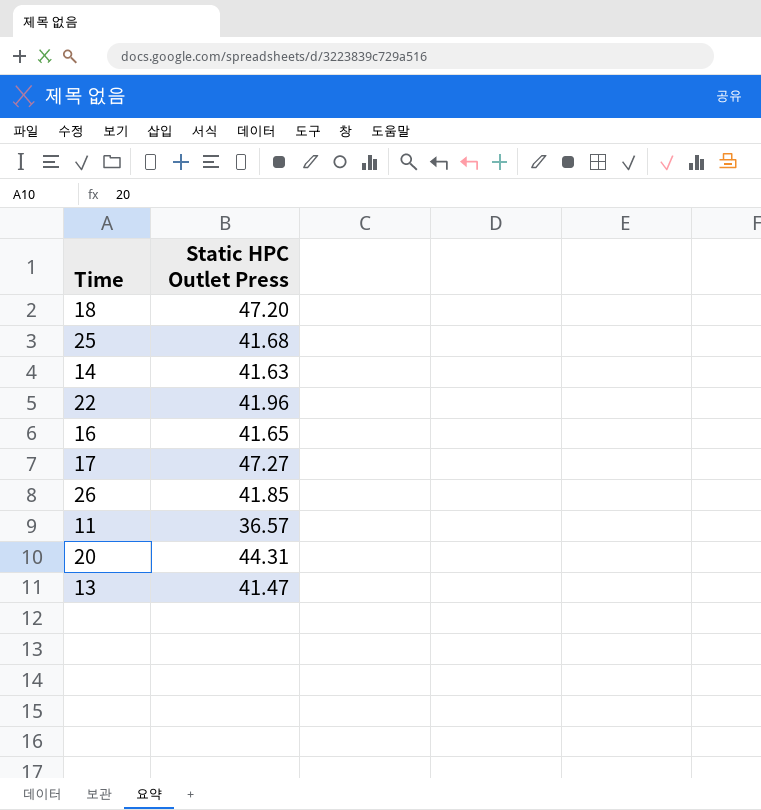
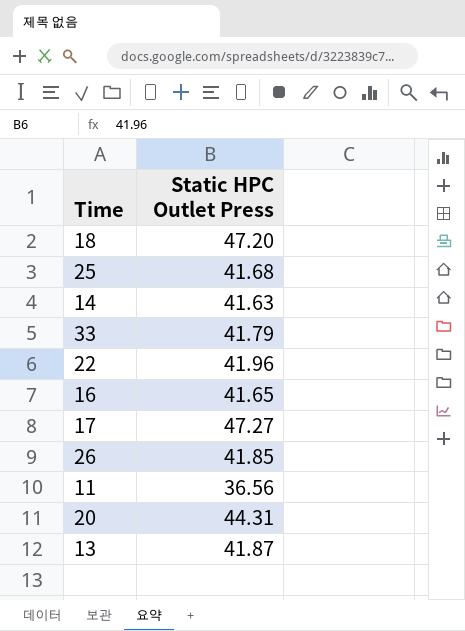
row 33: none -> 41.79
11 | Static HPC Outlet Press: 36.57 -> 36.56
13 | Static HPC Outlet Press: 41.47 -> 41.87

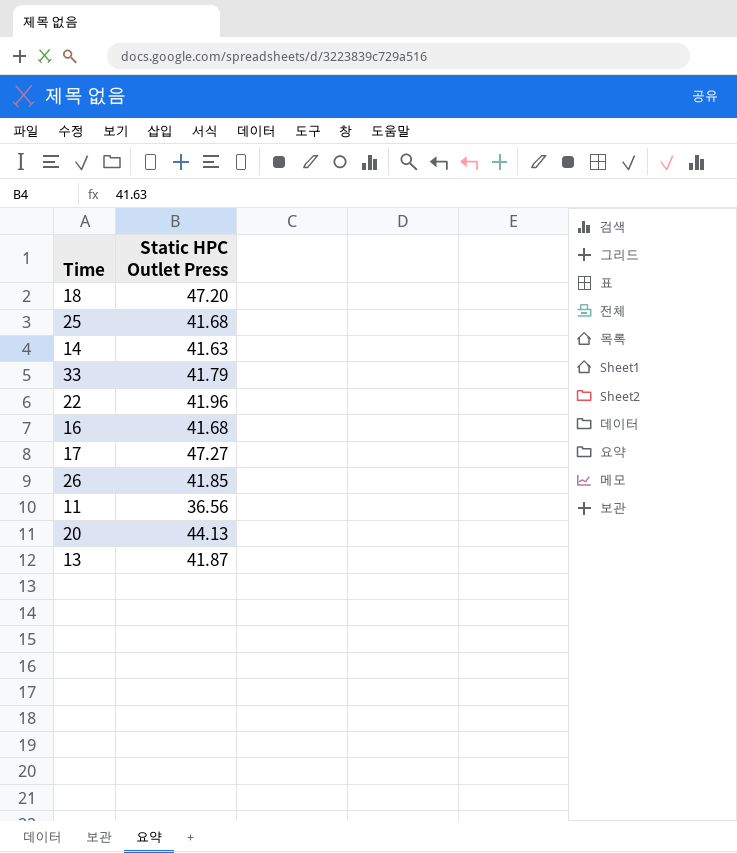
16 | Static HPC Outlet Press: 41.65 -> 41.68
20 | Static HPC Outlet Press: 44.31 -> 44.13

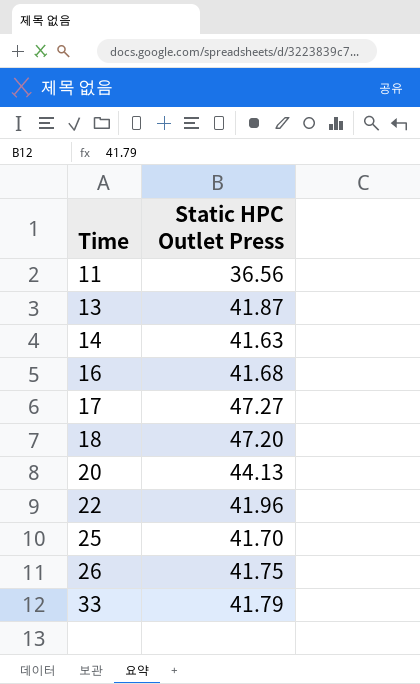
row order: none -> Time ascending
25 | Static HPC Outlet Press: 41.68 -> 41.70
26 | Static HPC Outlet Press: 41.85 -> 41.75

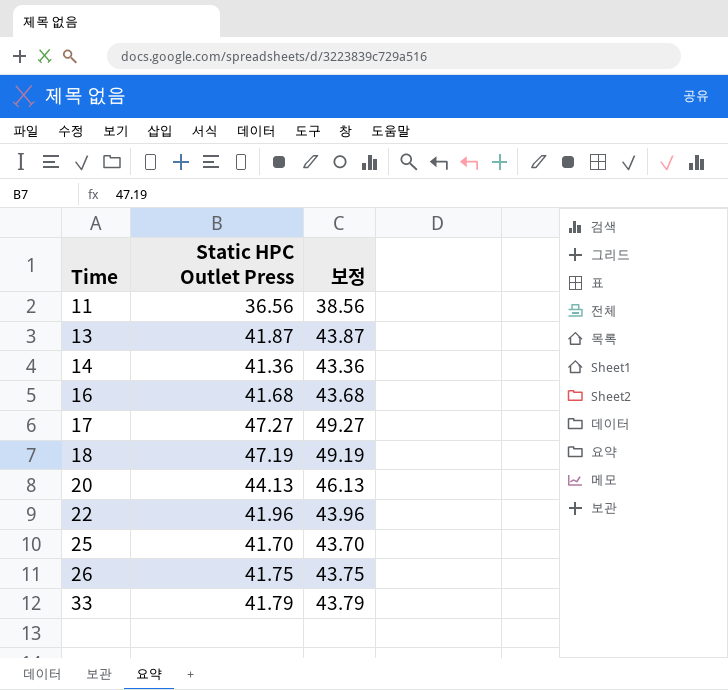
column 보정 | formula: none -> [Static HPC Outlet Press] + 2
14 | Static HPC Outlet Press: 41.63 -> 41.36
18 | Static HPC Outlet Press: 47.20 -> 47.19

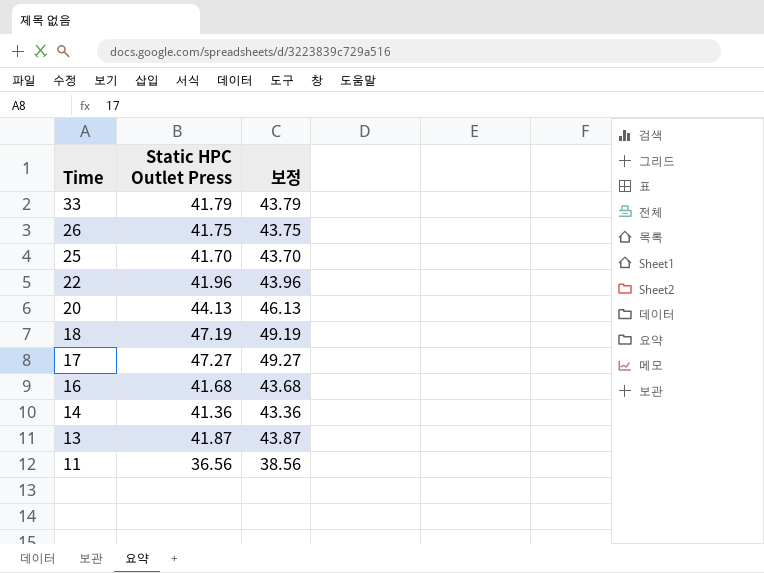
row order: Time ascending -> Time descending

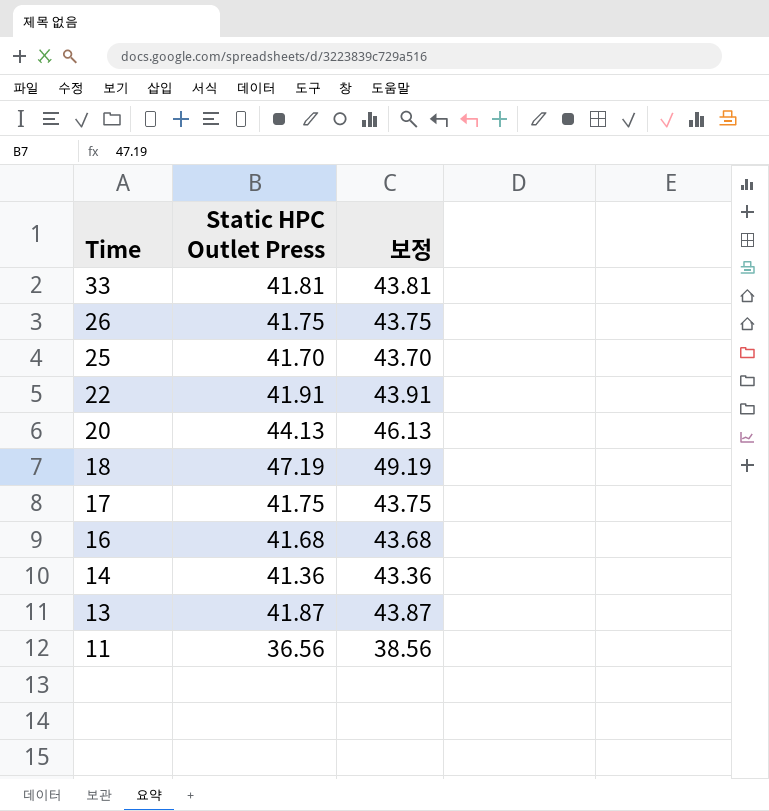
33 | Static HPC Outlet Press: 41.79 -> 41.81
33 | 보정: 43.79 -> 43.81
22 | Static HPC Outlet Press: 41.96 -> 41.91
22 | 보정: 43.96 -> 43.91
17 | Static HPC Outlet Press: 47.27 -> 41.75
17 | 보정: 49.27 -> 43.75

